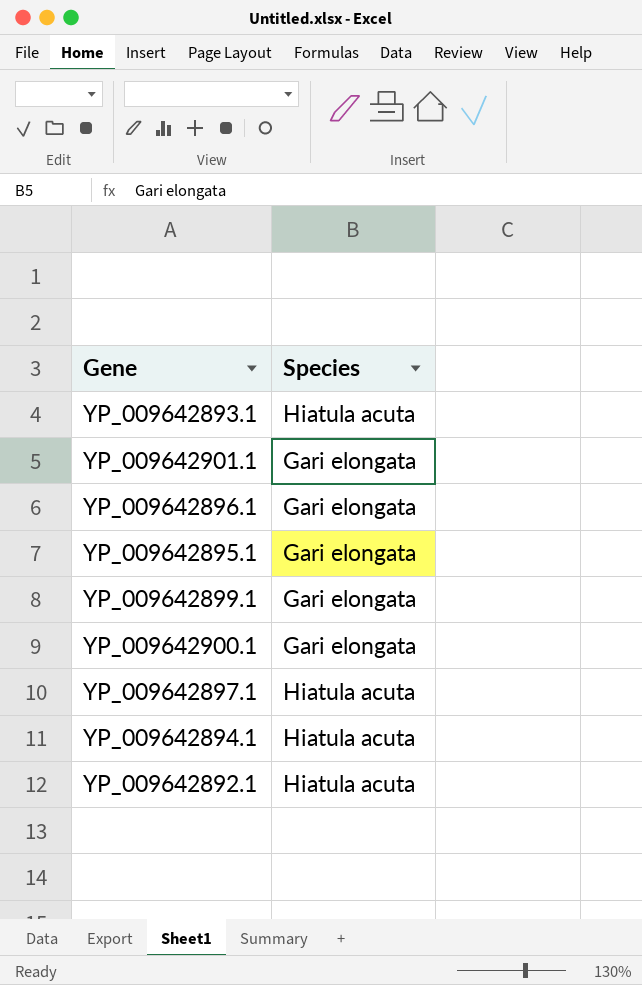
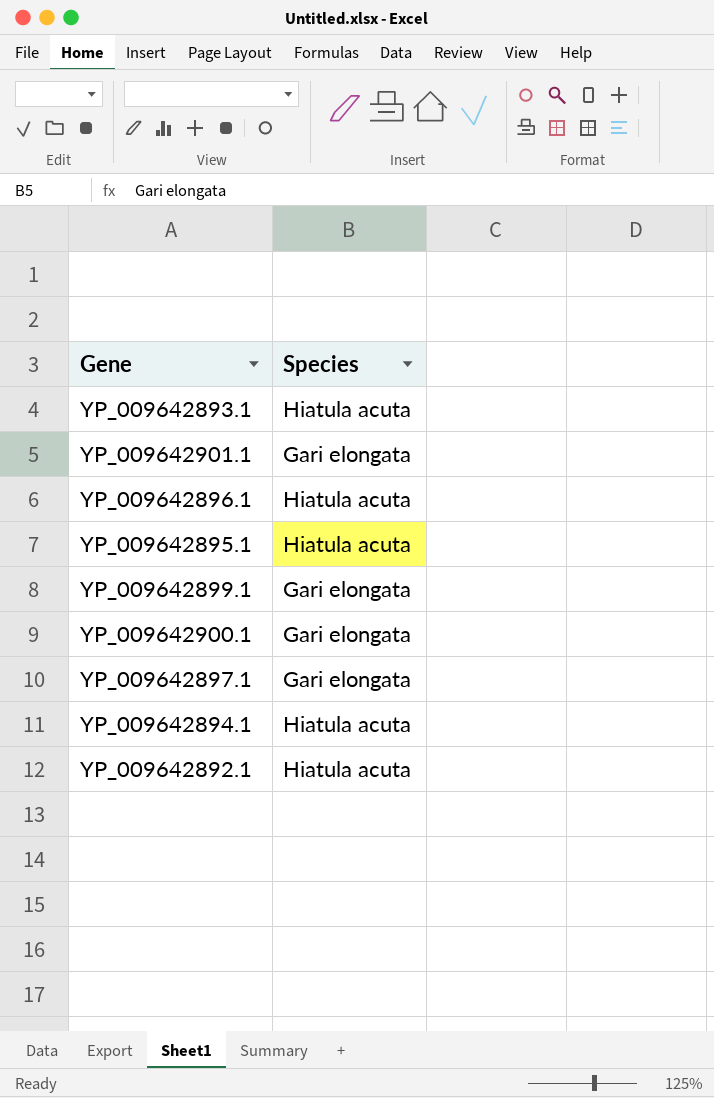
YP_009642896.1 | Species: Gari elongata -> Hiatula acuta
YP_009642895.1 | Species: Gari elongata -> Hiatula acuta
YP_009642897.1 | Species: Hiatula acuta -> Gari elongata

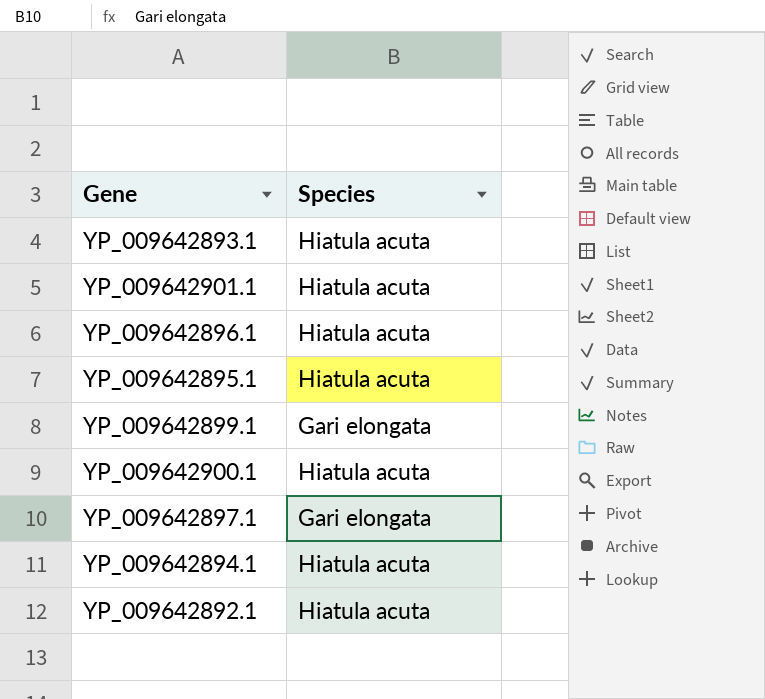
YP_009642901.1 | Species: Gari elongata -> Hiatula acuta
YP_009642900.1 | Species: Gari elongata -> Hiatula acuta

